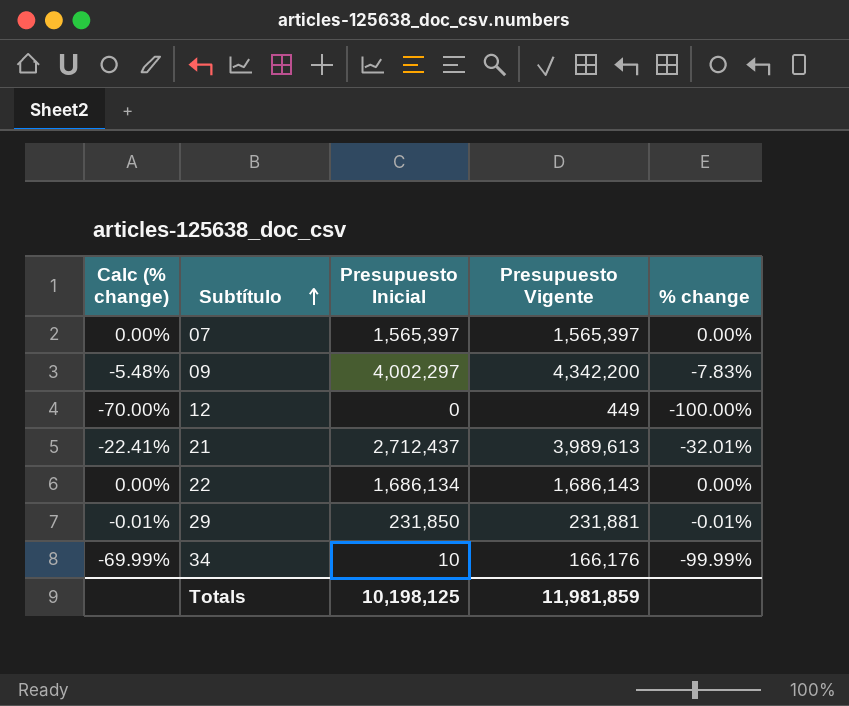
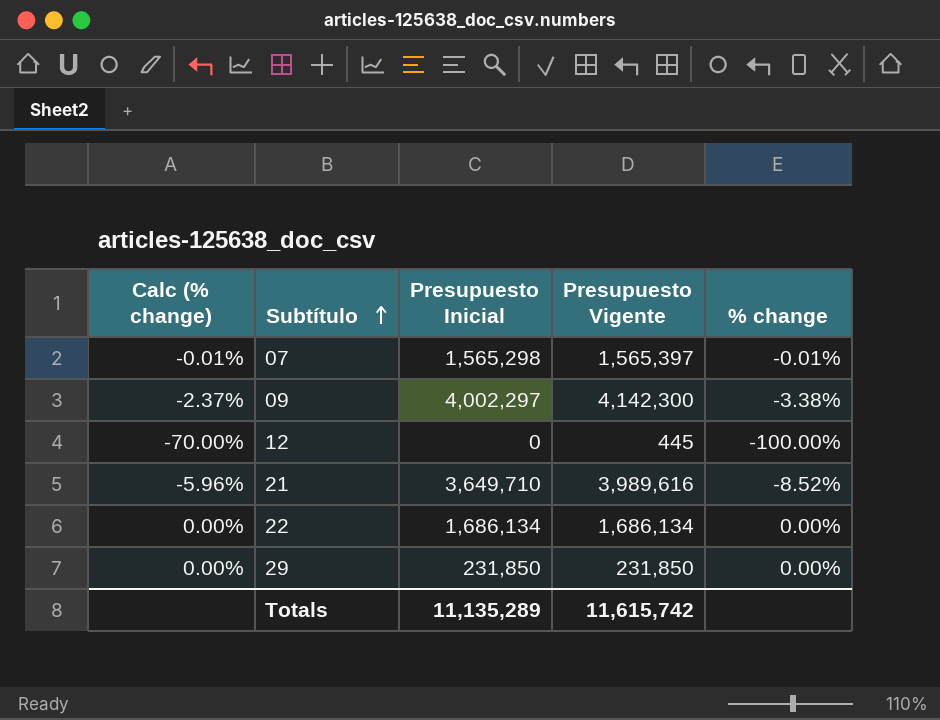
row 34: -69.99% | 10 | 166,176 | -99.99% -> none
07 | Calc (% change): 0.00% -> -0.01%
07 | Presupuesto Inicial: 1,565,397 -> 1,565,298
07 | % change: 0.00% -> -0.01%
09 | Calc (% change): -5.48% -> -2.37%
09 | Presupuesto Vigente: 4,342,200 -> 4,142,300
09 | % change: -7.83% -> -3.38%
12 | Presupuesto Vigente: 449 -> 445
21 | Calc (% change): -22.41% -> -5.96%
21 | Presupuesto Inicial: 2,712,437 -> 3,649,710
21 | Presupuesto Vigente: 3,989,613 -> 3,989,616
21 | % change: -32.01% -> -8.52%
22 | Presupuesto Vigente: 1,686,143 -> 1,686,134
29 | Calc (% change): -0.01% -> 0.00%
29 | Presupuesto Vigente: 231,881 -> 231,850
29 | % change: -0.01% -> 0.00%
Totals | Presupuesto Inicial: 10,198,125 -> 11,135,289
Totals | Presupuesto Vigente: 11,981,859 -> 11,615,742

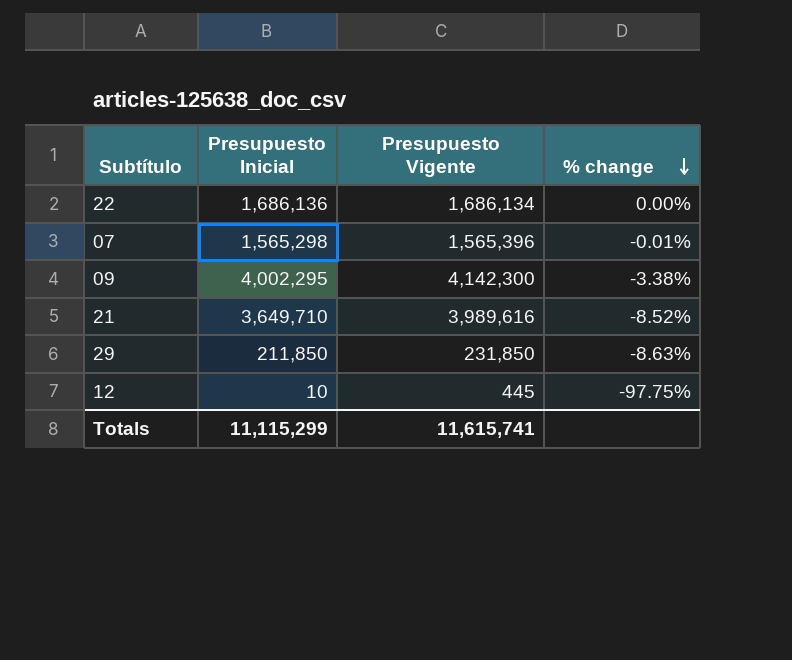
row order: Subtítulo ascending -> % change descending
column Calc (% change) | formula: [% change] * 0.7 -> none
22 | Presupuesto Inicial: 1,686,134 -> 1,686,136
07 | Presupuesto Vigente: 1,565,397 -> 1,565,396
09 | Presupuesto Inicial: 4,002,297 -> 4,002,295
29 | Presupuesto Inicial: 231,850 -> 211,850
29 | % change: 0.00% -> -8.63%
12 | Presupuesto Inicial: 0 -> 10
12 | % change: -100.00% -> -97.75%
Totals | Presupuesto Inicial: 11,135,289 -> 11,115,299
Totals | Presupuesto Vigente: 11,615,742 -> 11,615,741

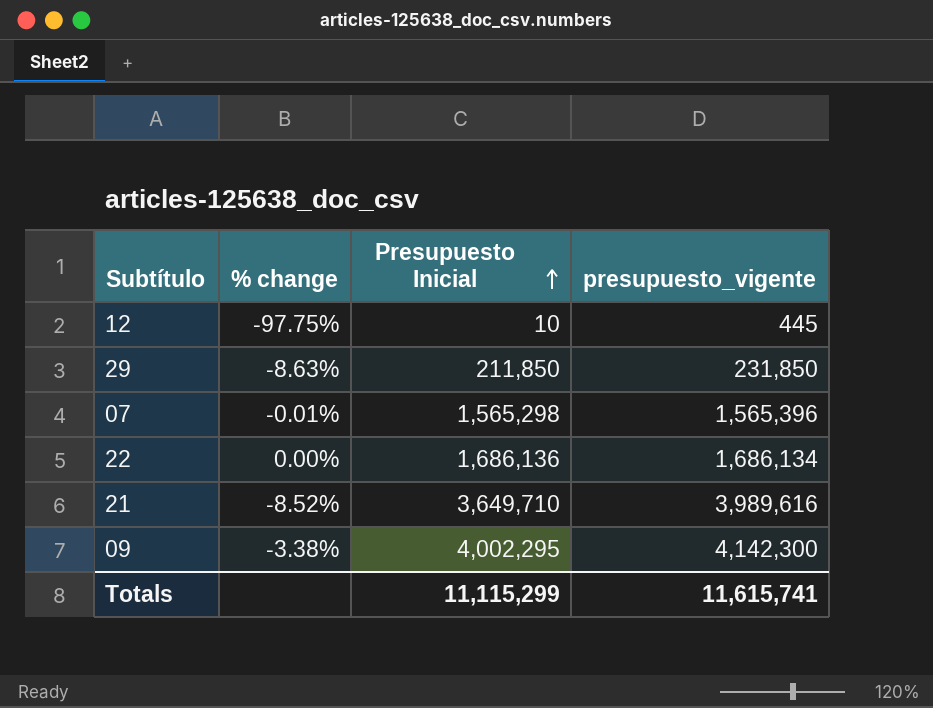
row order: % change descending -> Presupuesto Inicial ascending
column % change | position: 4 -> 2
column name: Presupuesto Vigente -> presupuesto_vigente

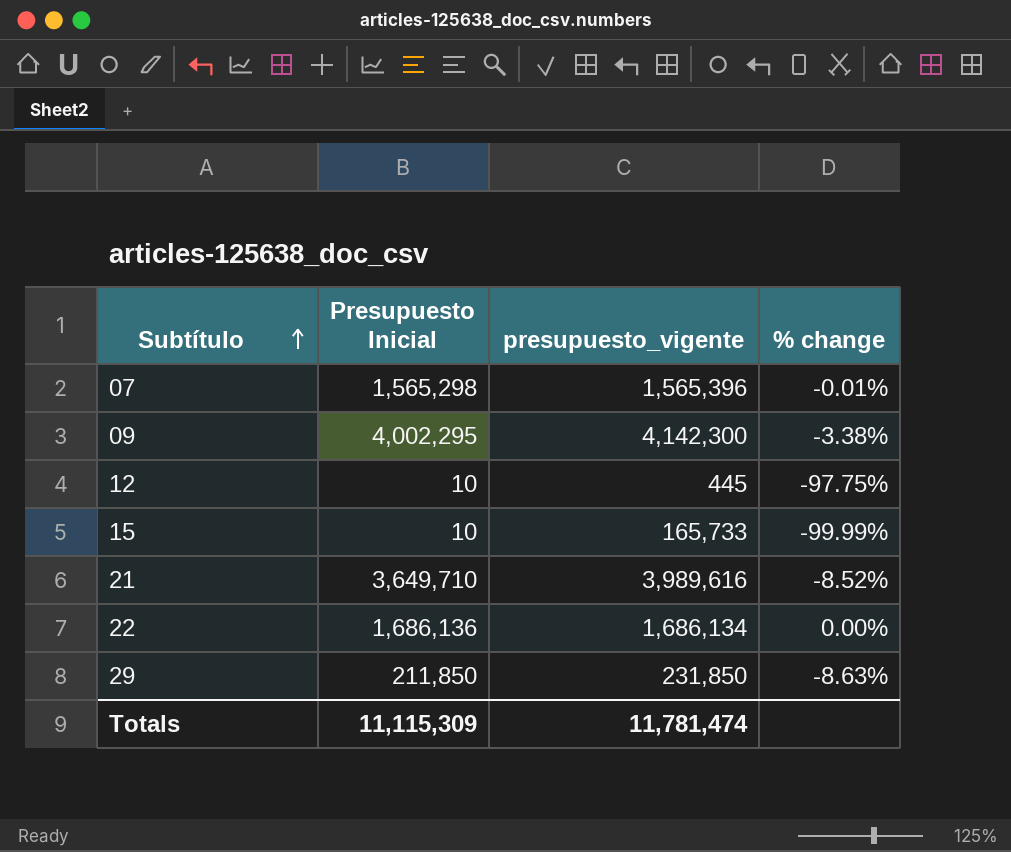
row order: Presupuesto Inicial ascending -> Subtítulo ascending
column % change | position: 2 -> 4
row 15: none -> 10 | 165,733 | -99.99%
Totals | Presupuesto Inicial: 11,115,299 -> 11,115,309
Totals | presupuesto_vigente: 11,615,741 -> 11,781,474

